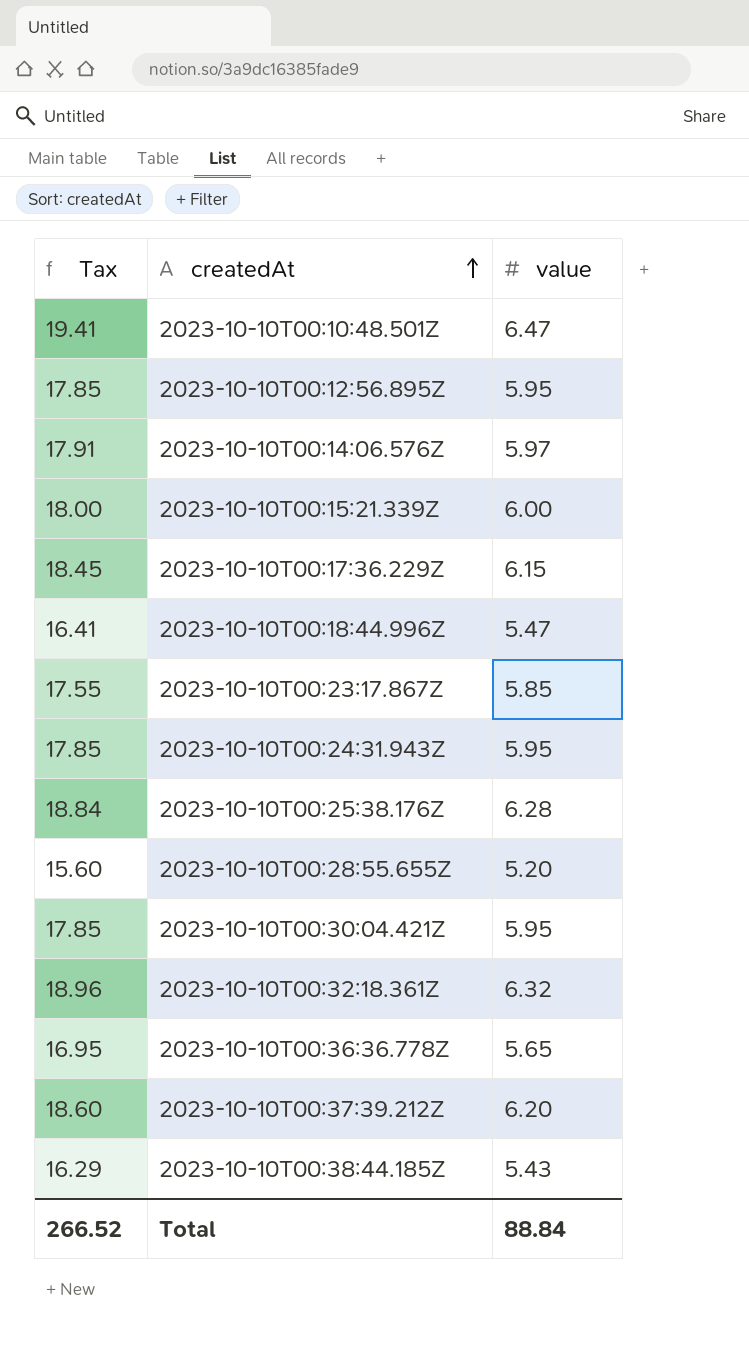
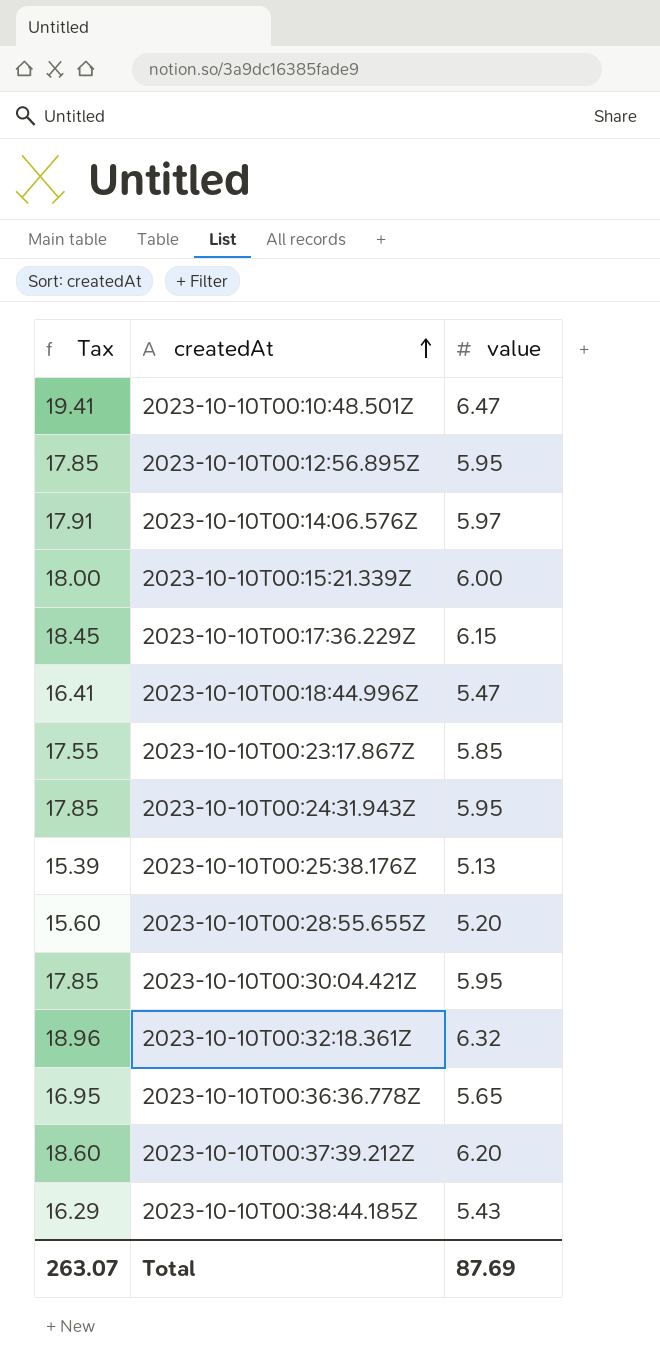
2023-10-10T00:25:38.176Z | Tax: 18.84 -> 15.39
2023-10-10T00:25:38.176Z | value: 6.28 -> 5.13
Total | Tax: 266.52 -> 263.07
Total | value: 88.84 -> 87.69

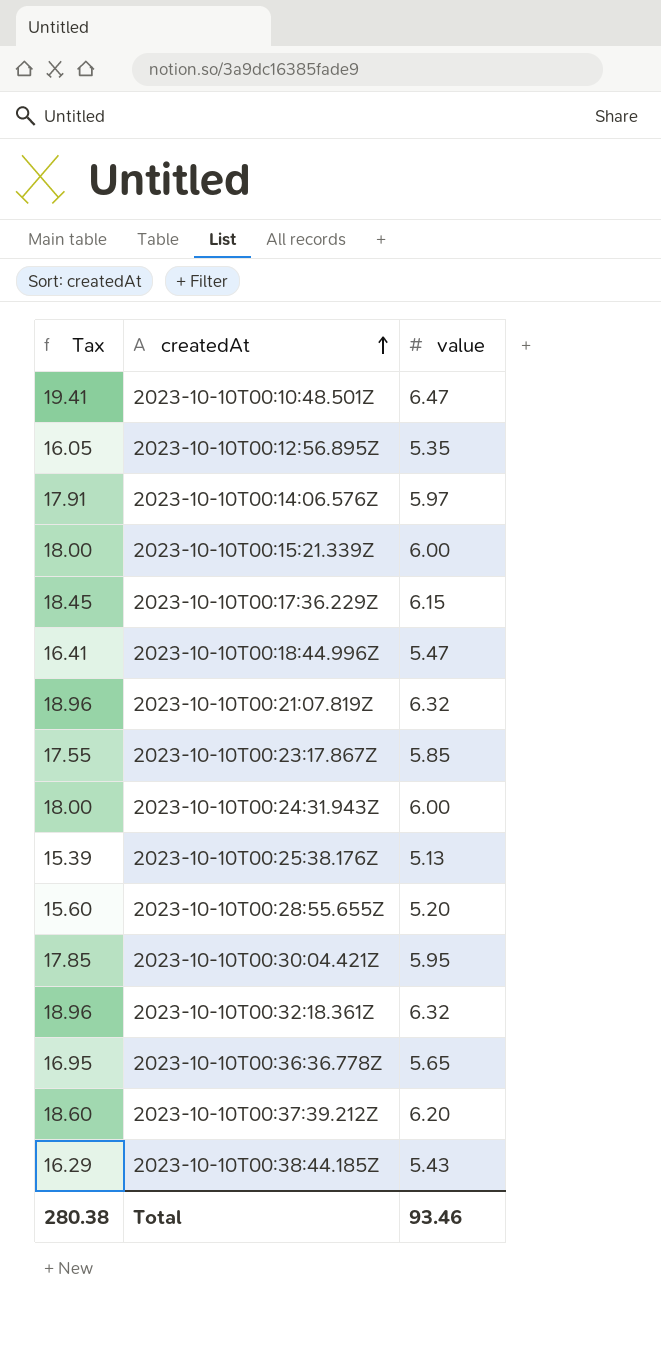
2023-10-10T00:12:56.895Z | Tax: 17.85 -> 16.05
2023-10-10T00:12:56.895Z | value: 5.95 -> 5.35
row 2023-10-10T00:21:07.819Z: none -> 18.96 | 6.32
2023-10-10T00:24:31.943Z | Tax: 17.85 -> 18.00
2023-10-10T00:24:31.943Z | value: 5.95 -> 6.00
Total | Tax: 263.07 -> 280.38
Total | value: 87.69 -> 93.46

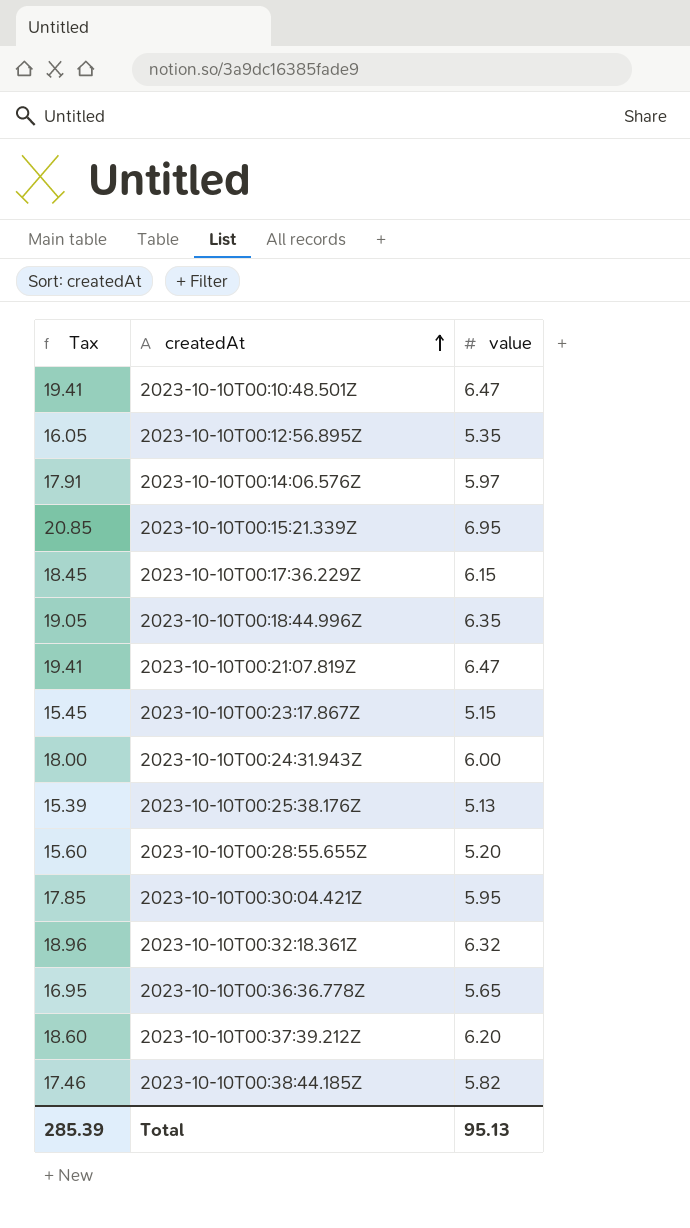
2023-10-10T00:15:21.339Z | Tax: 18.00 -> 20.85
2023-10-10T00:15:21.339Z | value: 6.00 -> 6.95
2023-10-10T00:18:44.996Z | Tax: 16.41 -> 19.05
2023-10-10T00:18:44.996Z | value: 5.47 -> 6.35
2023-10-10T00:21:07.819Z | Tax: 18.96 -> 19.41
2023-10-10T00:21:07.819Z | value: 6.32 -> 6.47
2023-10-10T00:23:17.867Z | Tax: 17.55 -> 15.45
2023-10-10T00:23:17.867Z | value: 5.85 -> 5.15
2023-10-10T00:38:44.185Z | Tax: 16.29 -> 17.46
2023-10-10T00:38:44.185Z | value: 5.43 -> 5.82
Total | Tax: 280.38 -> 285.39
Total | value: 93.46 -> 95.13

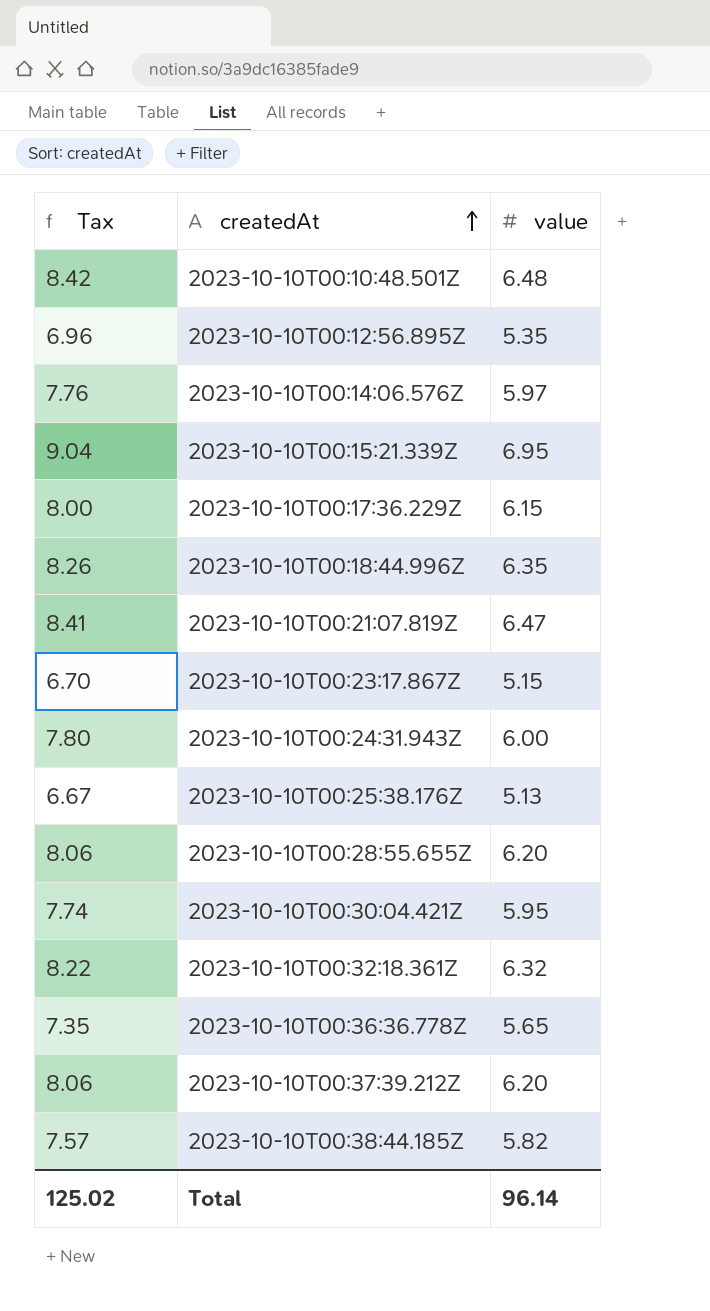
column Tax | formula: [value] * 3 -> [value] * 1.3
2023-10-10T00:10:48.501Z | value: 6.47 -> 6.48
2023-10-10T00:28:55.655Z | value: 5.20 -> 6.20
Total | Tax: 285.39 -> 125.02
Total | value: 95.13 -> 96.14

